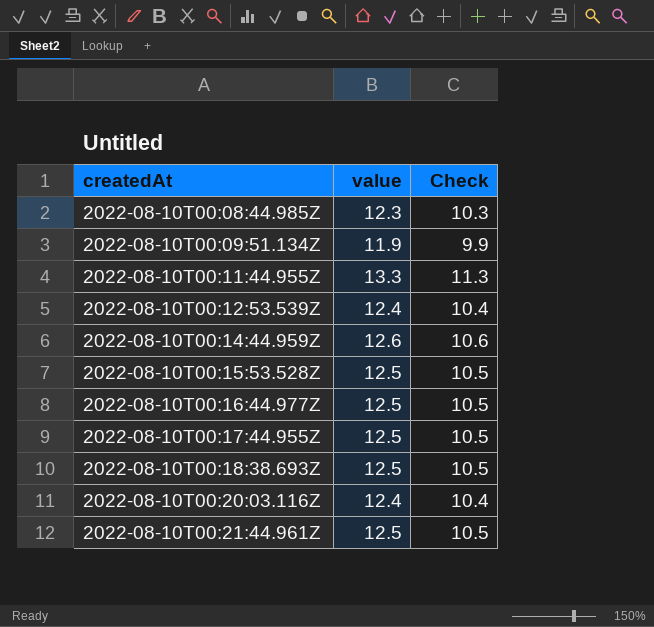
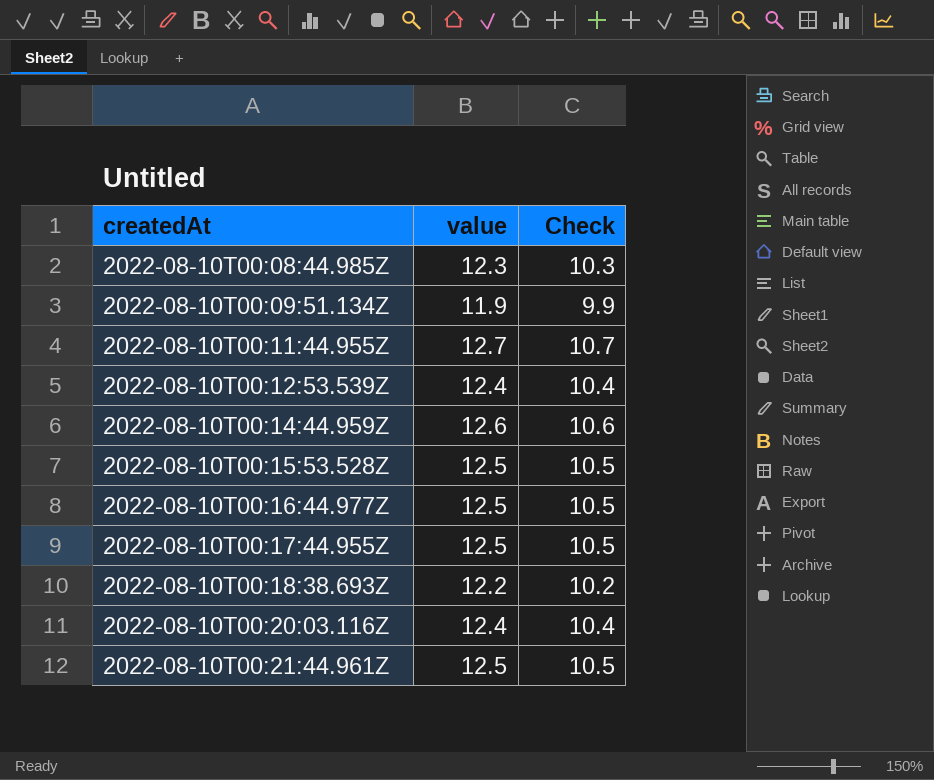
2022-08-10T00:11:44.955Z | value: 13.3 -> 12.7
2022-08-10T00:11:44.955Z | Check: 11.3 -> 10.7
2022-08-10T00:18:38.693Z | value: 12.5 -> 12.2
2022-08-10T00:18:38.693Z | Check: 10.5 -> 10.2

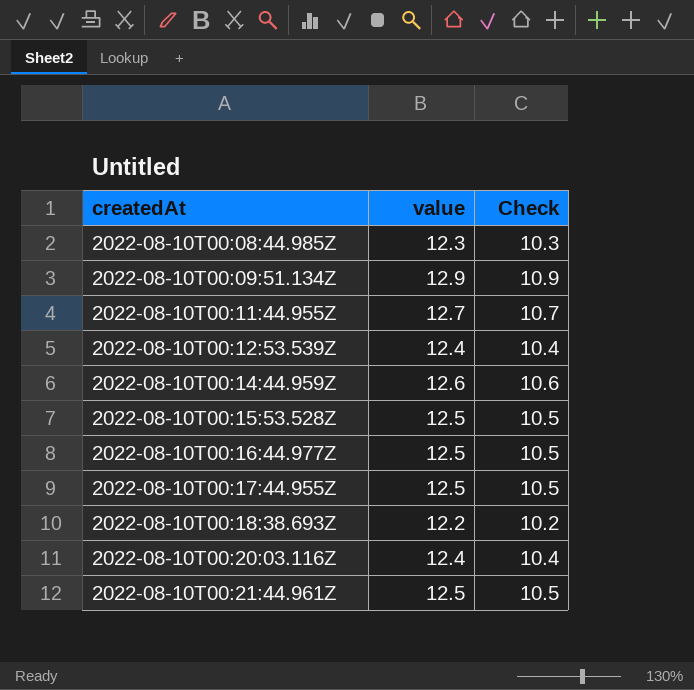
2022-08-10T00:09:51.134Z | value: 11.9 -> 12.9
2022-08-10T00:09:51.134Z | Check: 9.9 -> 10.9

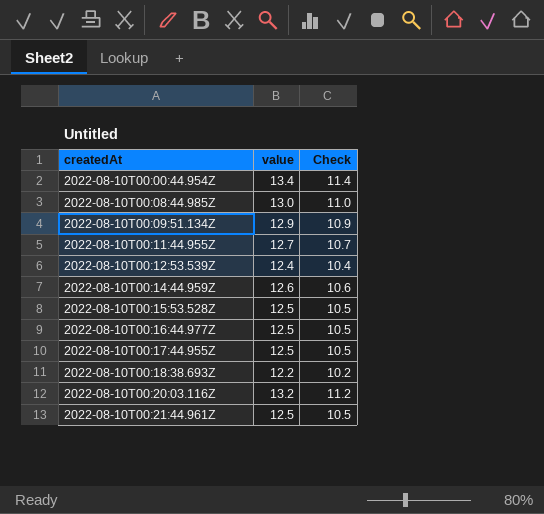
row 2022-08-10T00:00:44.954Z: none -> 13.4 | 11.4
2022-08-10T00:08:44.985Z | value: 12.3 -> 13.0
2022-08-10T00:08:44.985Z | Check: 10.3 -> 11.0
2022-08-10T00:20:03.116Z | value: 12.4 -> 13.2
2022-08-10T00:20:03.116Z | Check: 10.4 -> 11.2

